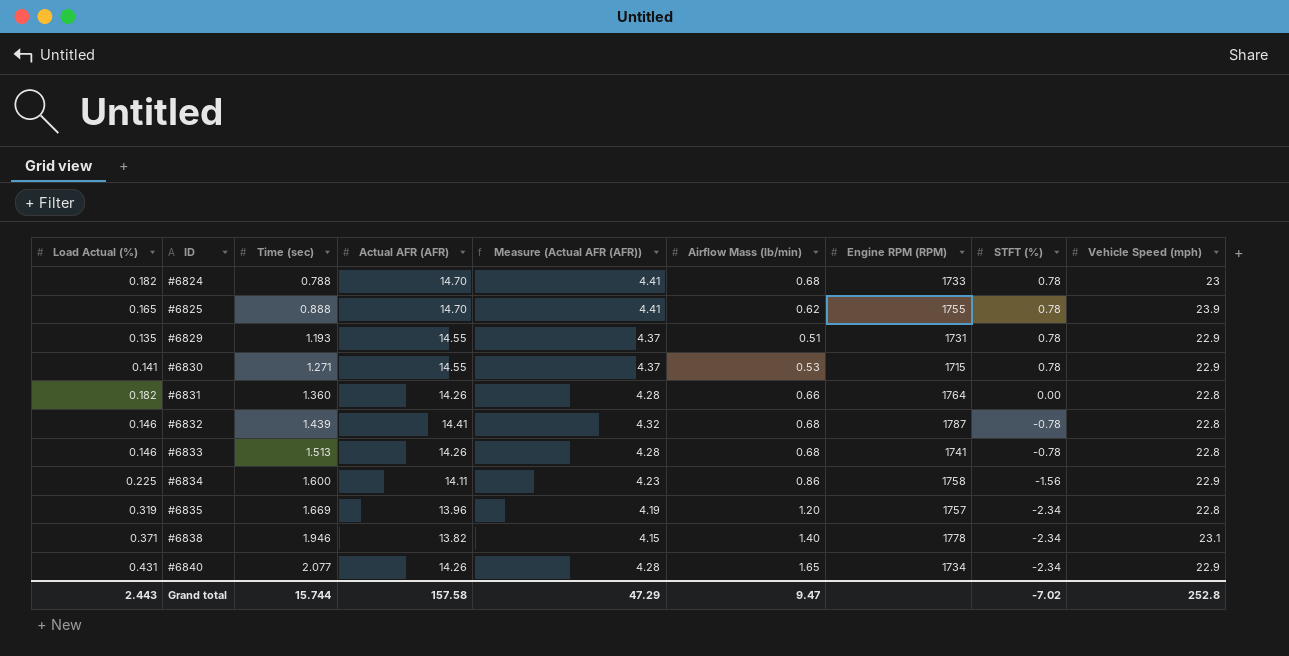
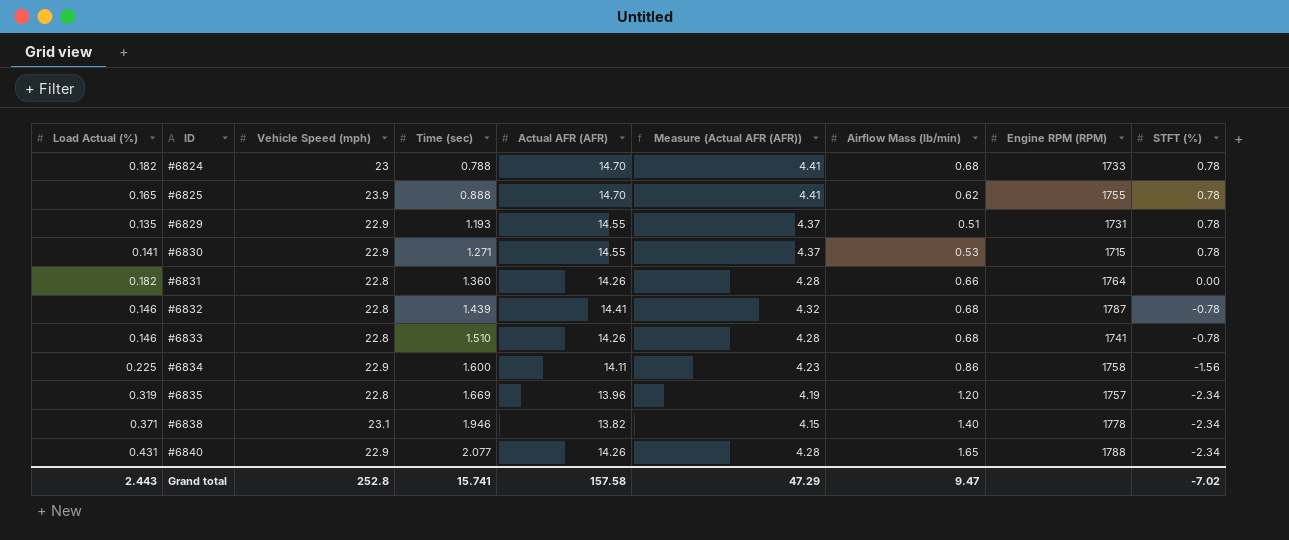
column Vehicle Speed (mph) | position: 9 -> 3
#6833 | Time (sec): 1.513 -> 1.510
#6840 | Engine RPM (RPM): 1734 -> 1788
Grand total | Time (sec): 15.744 -> 15.741

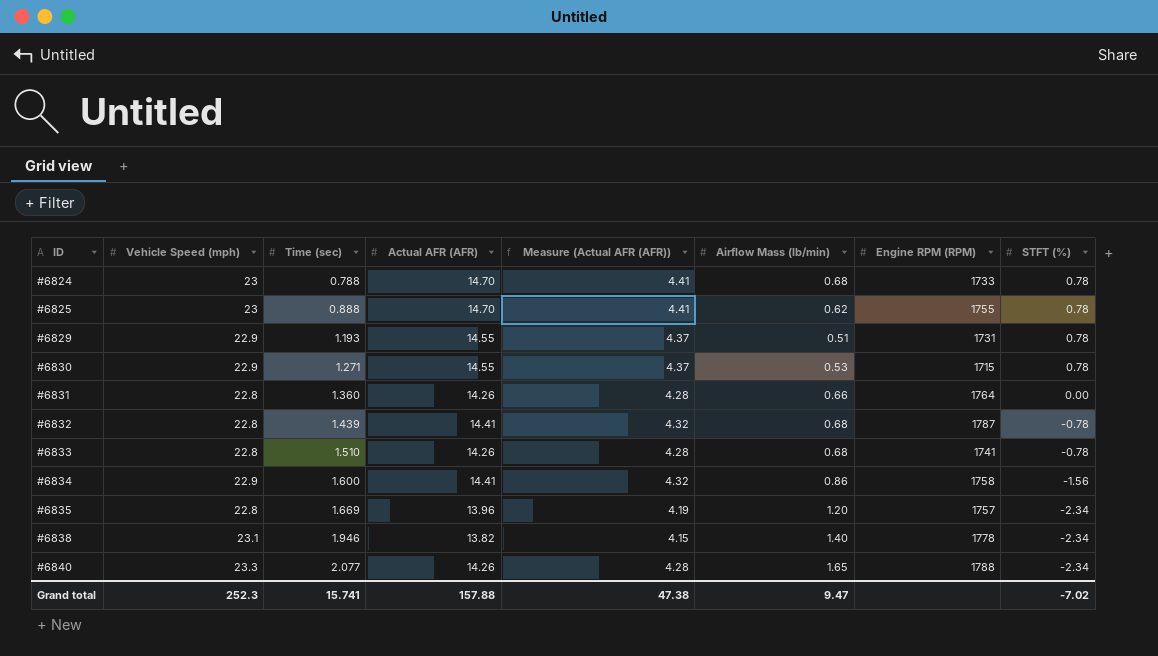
column Load Actual (%) | position: 1 -> none
#6825 | Vehicle Speed (mph): 23.9 -> 23
#6834 | Actual AFR (AFR): 14.11 -> 14.41
#6834 | Measure (Actual AFR (AFR)): 4.23 -> 4.32
#6840 | Vehicle Speed (mph): 22.9 -> 23.3
Grand total | Vehicle Speed (mph): 252.8 -> 252.3
Grand total | Actual AFR (AFR): 157.58 -> 157.88
Grand total | Measure (Actual AFR (AFR)): 47.29 -> 47.38

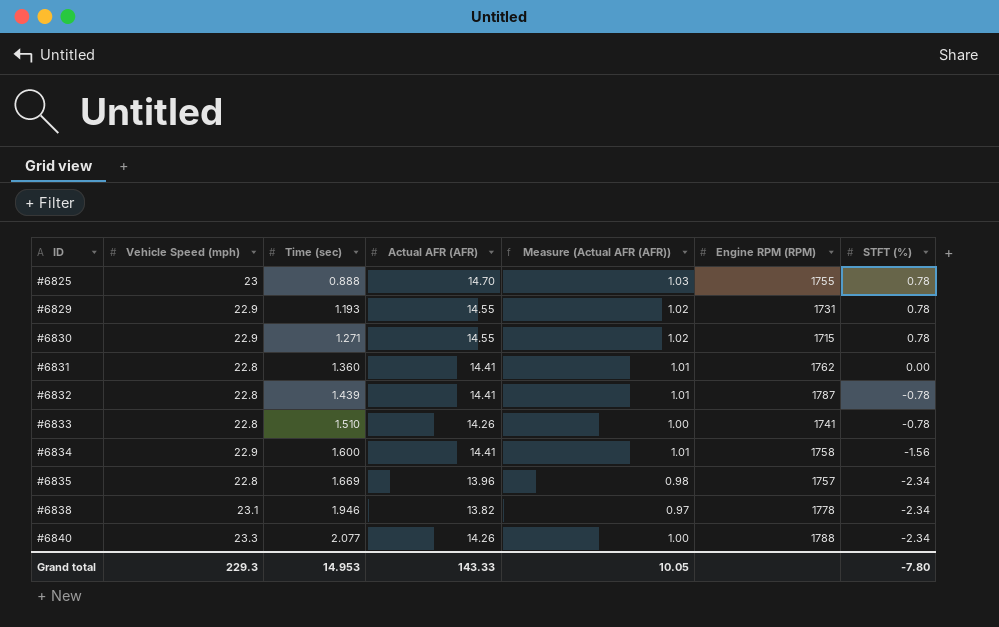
column Airflow Mass (lb/min) | position: 6 -> none
column Measure (Actual AFR (AFR)) | formula: [Actual AFR (AFR)] * 0.3 -> [Actual AFR (AFR)] * 0.07
row #6824: 23 | 0.788 | 14.70 | 4.41 | 0.68 | 1733 | 0.78 -> none
#6831 | Actual AFR (AFR): 14.26 -> 14.41
#6831 | Engine RPM (RPM): 1764 -> 1762
Grand total | Vehicle Speed (mph): 252.3 -> 229.3
Grand total | Time (sec): 15.741 -> 14.953
Grand total | Actual AFR (AFR): 157.88 -> 143.33
Grand total | Measure (Actual AFR (AFR)): 47.38 -> 10.05
Grand total | STFT (%): -7.02 -> -7.80

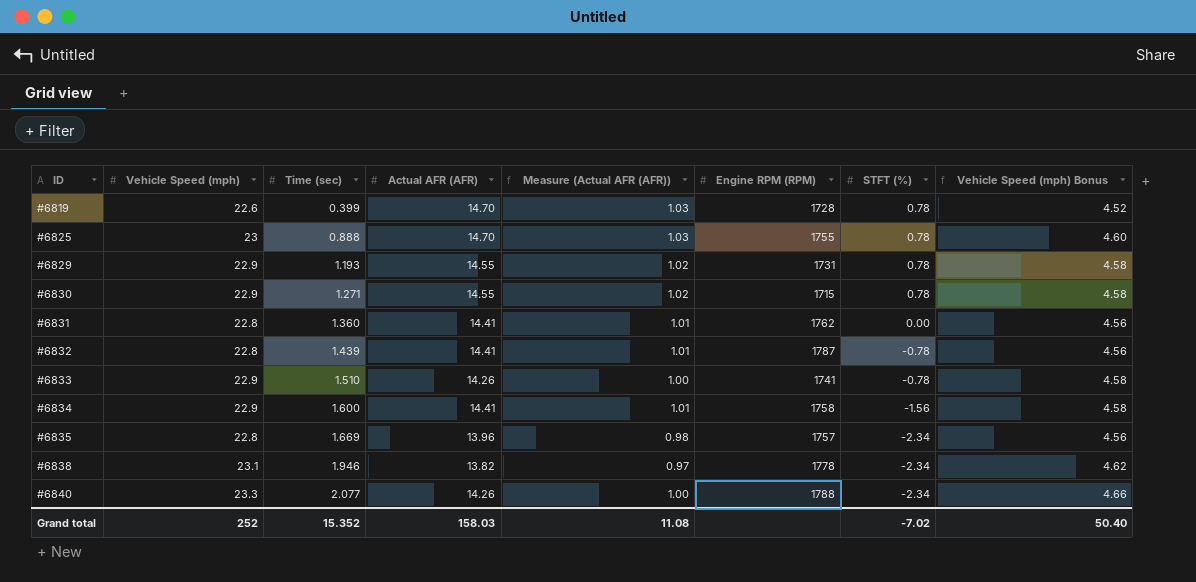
column Vehicle Speed (mph) Bonus | formula: none -> [Vehicle Speed (mph)] * 0.2
row #6819: none -> 22.6 | 0.399 | 14.70 | 1.03 | 1728 | 0.78 | 4.52
#6833 | Vehicle Speed (mph): 22.8 -> 22.9
Grand total | Vehicle Speed (mph): 229.3 -> 252
Grand total | Time (sec): 14.953 -> 15.352
Grand total | Actual AFR (AFR): 143.33 -> 158.03
Grand total | Measure (Actual AFR (AFR)): 10.05 -> 11.08
Grand total | STFT (%): -7.80 -> -7.02

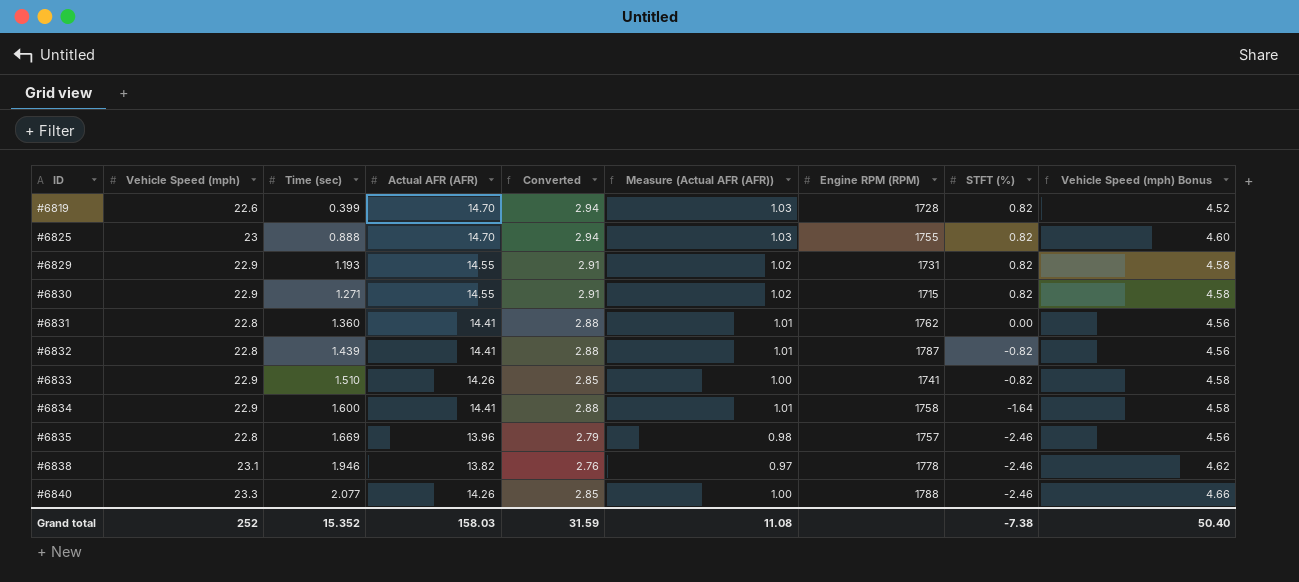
column Converted | formula: none -> [Actual AFR (AFR)] * 0.2
#6819 | STFT (%): 0.78 -> 0.82
#6825 | STFT (%): 0.78 -> 0.82
#6829 | STFT (%): 0.78 -> 0.82
#6830 | STFT (%): 0.78 -> 0.82
#6832 | STFT (%): -0.78 -> -0.82
#6833 | STFT (%): -0.78 -> -0.82
#6834 | STFT (%): -1.56 -> -1.64
#6835 | STFT (%): -2.34 -> -2.46
#6838 | STFT (%): -2.34 -> -2.46
#6840 | STFT (%): -2.34 -> -2.46
Grand total | STFT (%): -7.02 -> -7.38

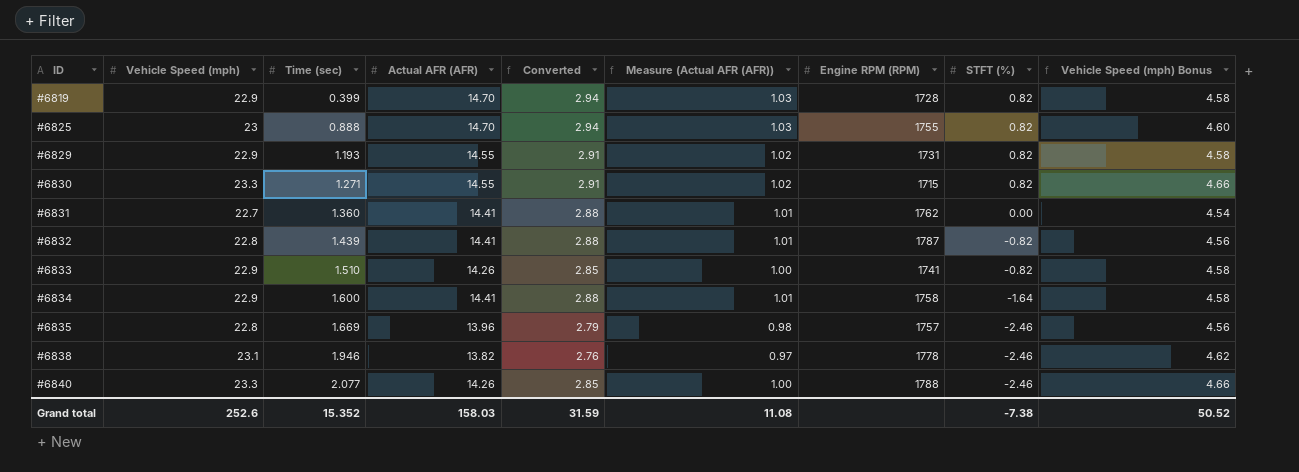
#6819 | Vehicle Speed (mph): 22.6 -> 22.9
#6819 | Vehicle Speed (mph) Bonus: 4.52 -> 4.58
#6830 | Vehicle Speed (mph): 22.9 -> 23.3
#6830 | Vehicle Speed (mph) Bonus: 4.58 -> 4.66
#6831 | Vehicle Speed (mph): 22.8 -> 22.7
#6831 | Vehicle Speed (mph) Bonus: 4.56 -> 4.54
Grand total | Vehicle Speed (mph): 252 -> 252.6
Grand total | Vehicle Speed (mph) Bonus: 50.40 -> 50.52

